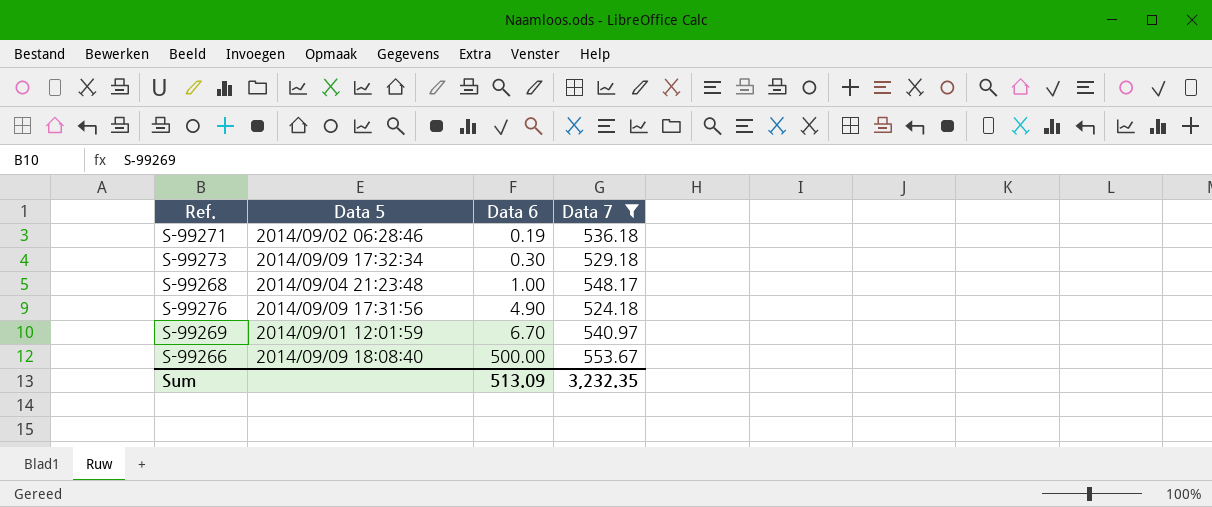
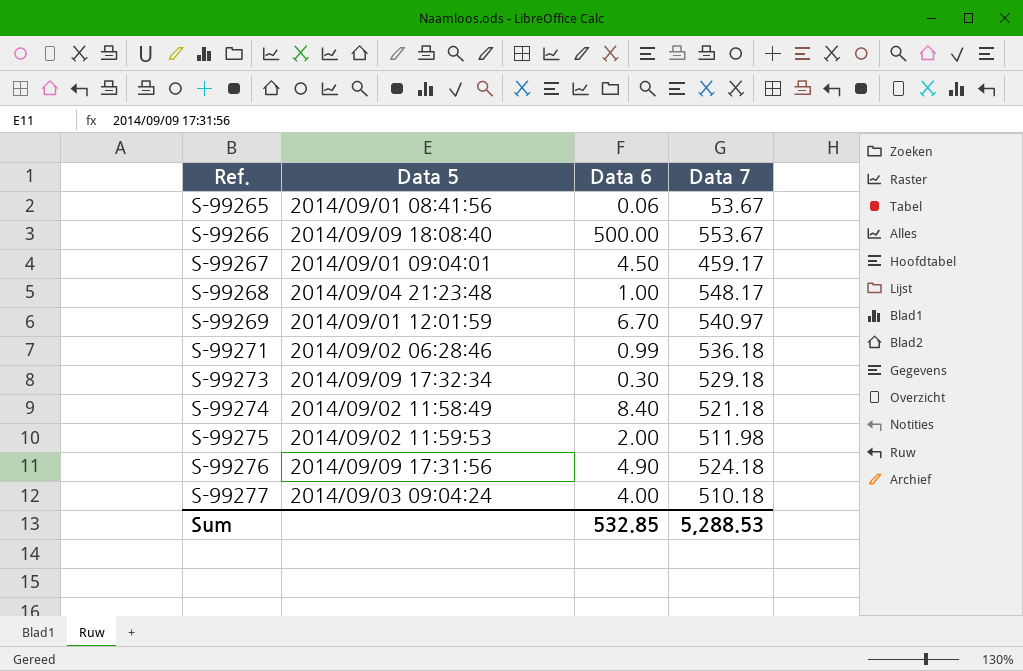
filter: Data 7 >= 524.18 -> none
row order: Data 6 ascending -> Ref. ascending
S-99271 | Data 6: 0.19 -> 0.99
Sum | Data 6: 513.09 -> 532.85
Sum | Data 7: 3,232.35 -> 5,288.53

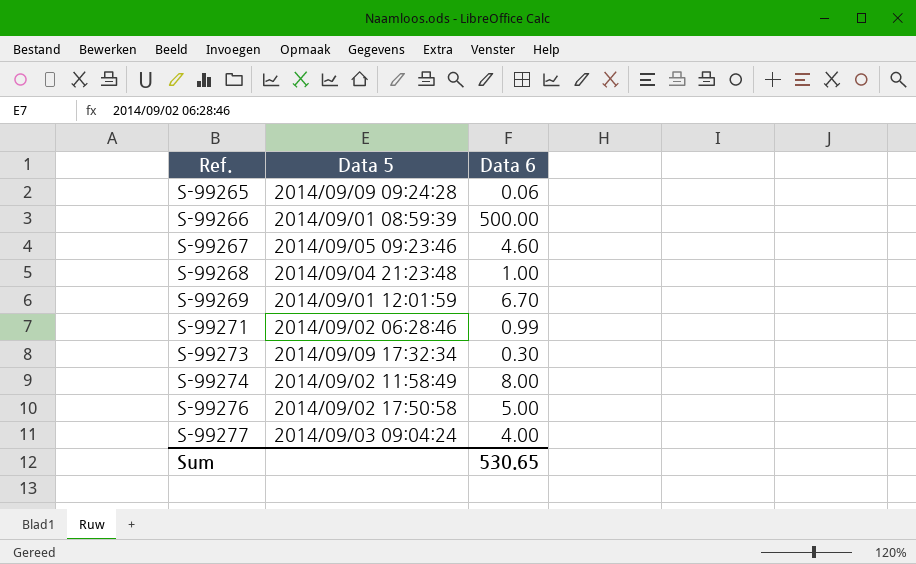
column Data 7 | position: 4 -> none
row S-99275: 2014/09/02 11:59:53 | 2.00 | 511.98 -> none
S-99265 | Data 5: 2014/09/01 08:41:56 -> 2014/09/09 09:24:28
S-99266 | Data 5: 2014/09/09 18:08:40 -> 2014/09/01 08:59:39
S-99267 | Data 5: 2014/09/01 09:04:01 -> 2014/09/05 09:23:46
S-99267 | Data 6: 4.50 -> 4.60
S-99274 | Data 6: 8.40 -> 8.00
S-99276 | Data 5: 2014/09/09 17:31:56 -> 2014/09/02 17:50:58
S-99276 | Data 6: 4.90 -> 5.00
Sum | Data 6: 532.85 -> 530.65

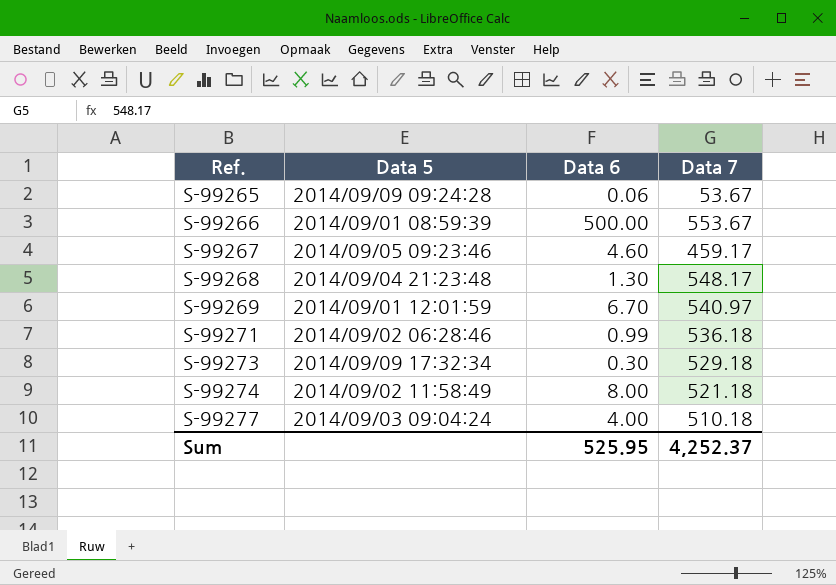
column Data 7 | position: none -> 4
row S-99276: 2014/09/02 17:50:58 | 5.00 -> none
S-99268 | Data 6: 1.00 -> 1.30
Sum | Data 6: 530.65 -> 525.95

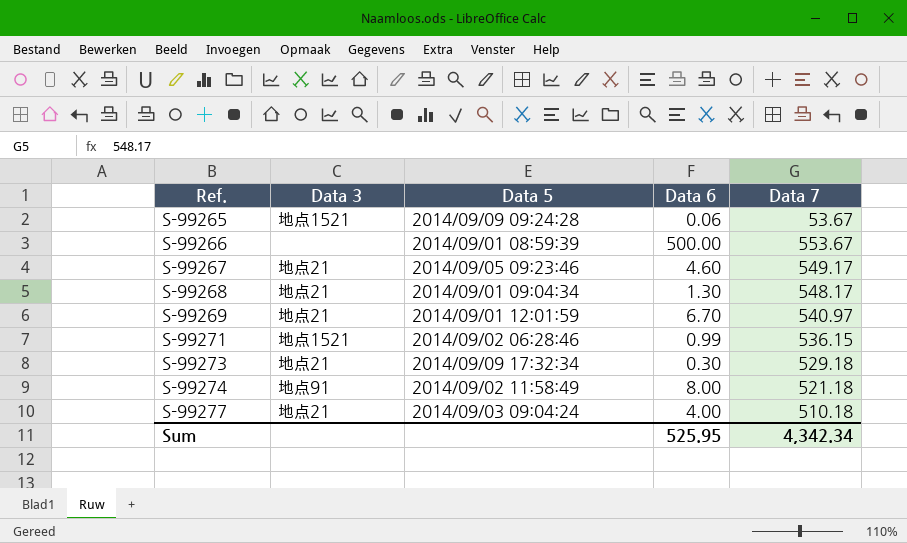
column Data 3 | position: none -> 2
S-99267 | Data 7: 459.17 -> 549.17
S-99268 | Data 5: 2014/09/04 21:23:48 -> 2014/09/01 09:04:34
S-99271 | Data 7: 536.18 -> 536.15
Sum | Data 7: 4,252.37 -> 4,342.34

